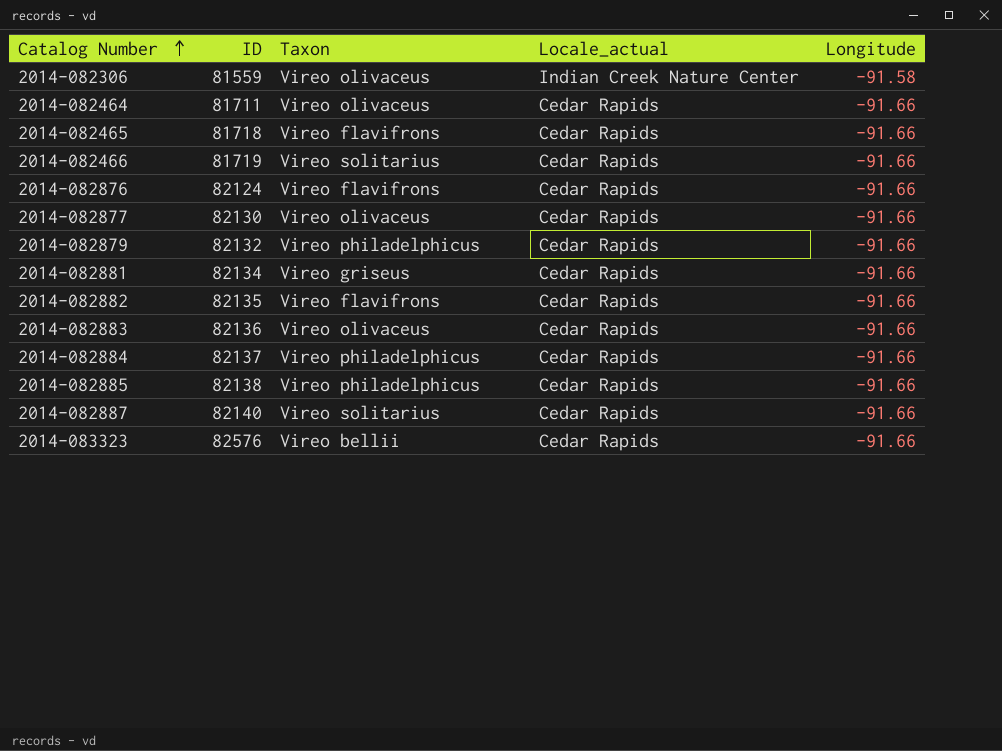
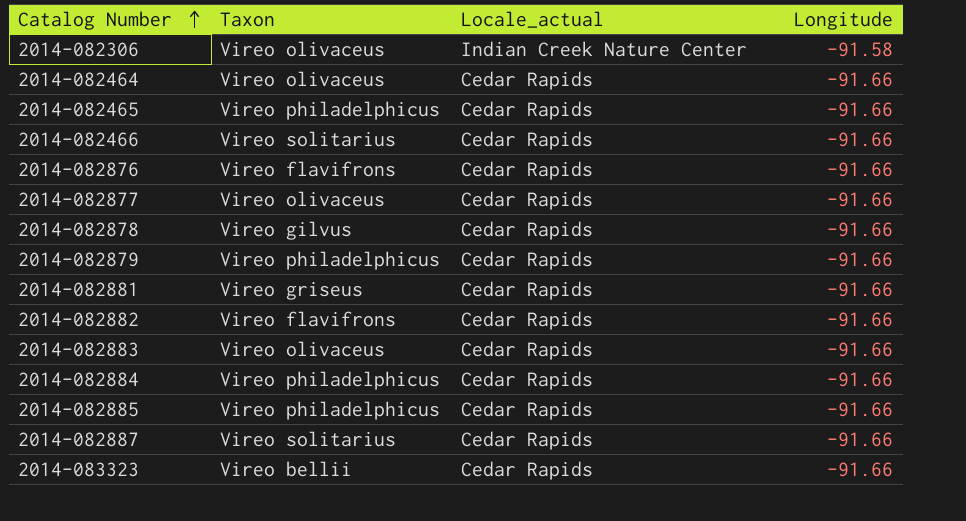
column ID | position: 2 -> none
2014-082465 | Taxon: Vireo flavifrons -> Vireo philadelphicus
row 2014-082878: none -> Vireo gilvus | Cedar Rapids | -91.66

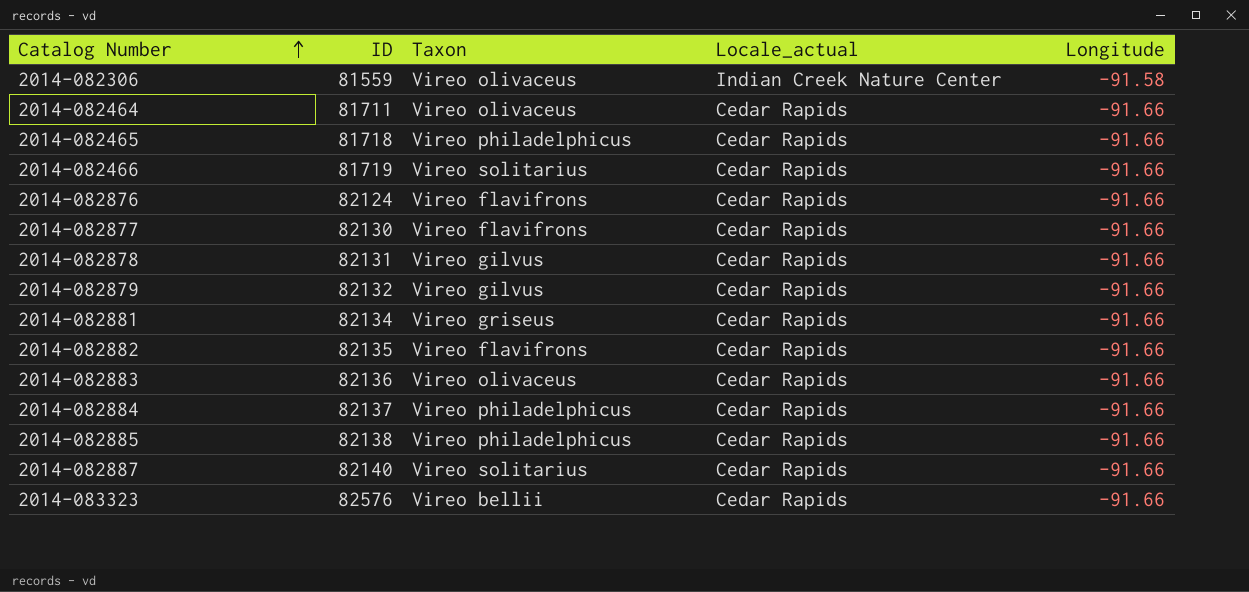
column ID | position: none -> 2
2014-082877 | Taxon: Vireo olivaceus -> Vireo flavifrons
2014-082879 | Taxon: Vireo philadelphicus -> Vireo gilvus

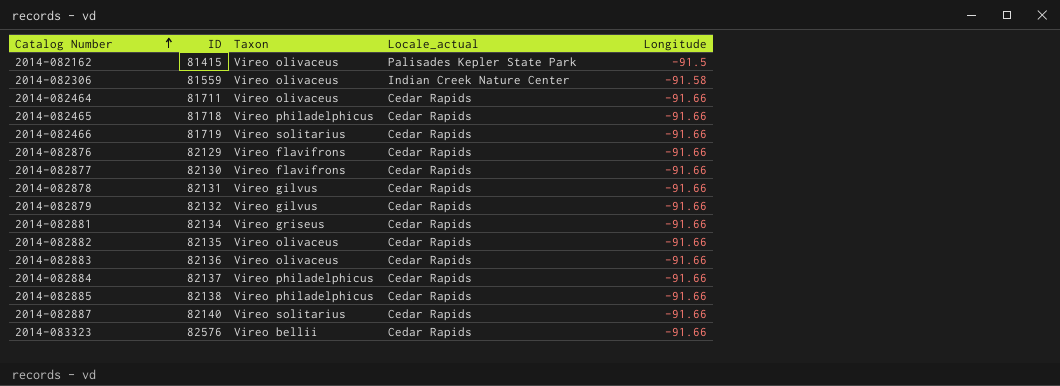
row 2014-082162: none -> 81415 | Vireo olivaceus | Palisades Kepler State Park | -91.5
2014-082876 | ID: 82124 -> 82129
2014-082882 | Taxon: Vireo flavifrons -> Vireo olivaceus

